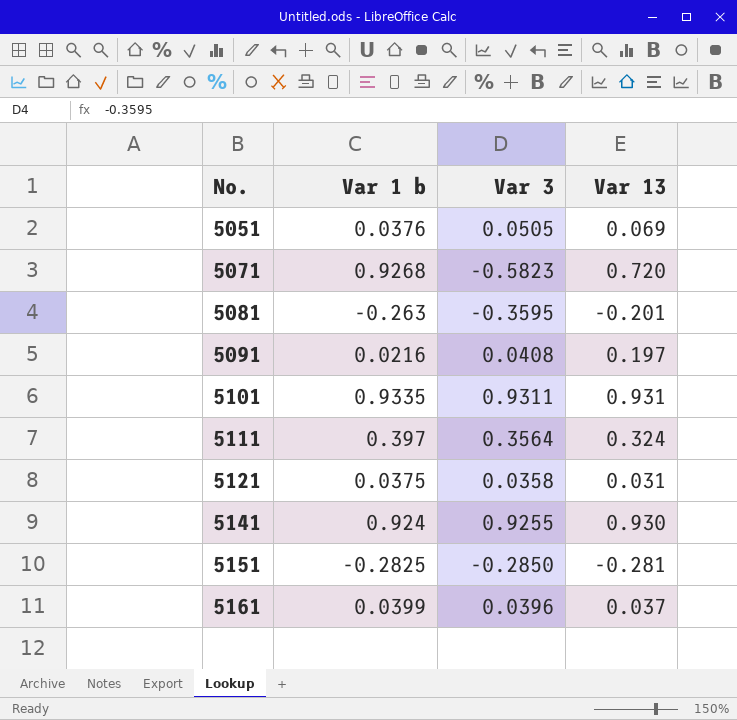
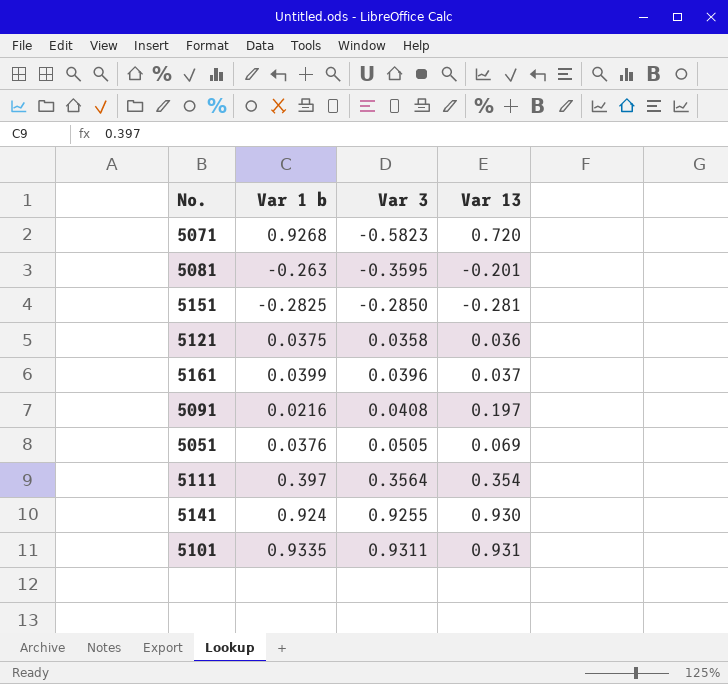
row order: No. ascending -> Var 3 ascending
5121 | Var 13: 0.031 -> 0.036
5111 | Var 13: 0.324 -> 0.354

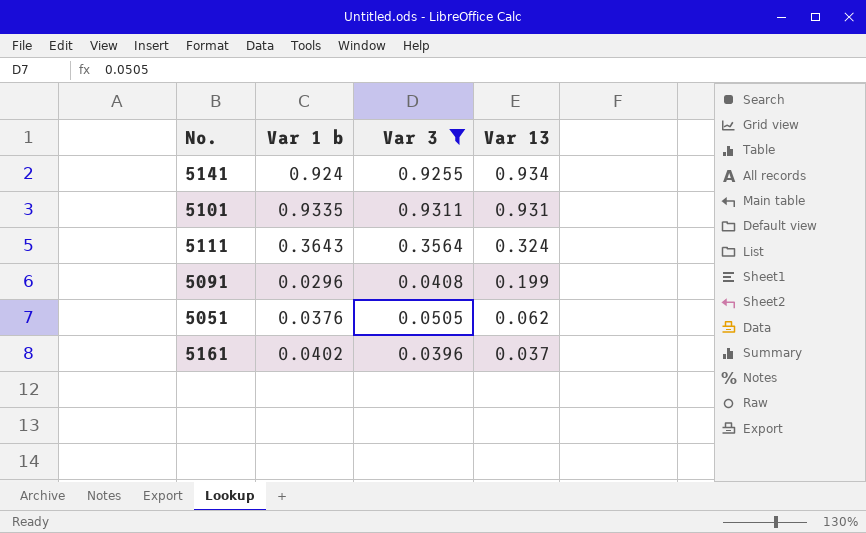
filter: none -> Var 3 >= 0.0396
row order: Var 3 ascending -> Var 13 descending
5141 | Var 13: 0.930 -> 0.934
5111 | Var 1 b: 0.397 -> 0.3643
5111 | Var 13: 0.354 -> 0.324
5091 | Var 1 b: 0.0216 -> 0.0296
5091 | Var 13: 0.197 -> 0.199
5051 | Var 13: 0.069 -> 0.062
5161 | Var 1 b: 0.0399 -> 0.0402

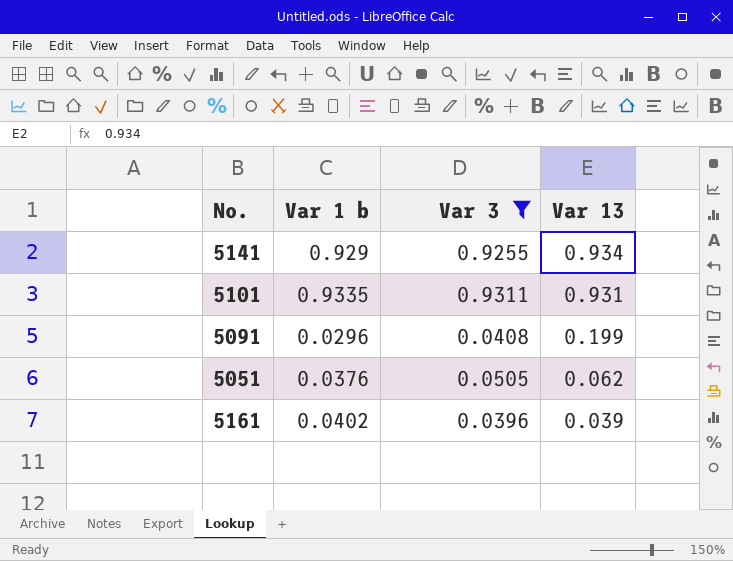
row 5111: 0.3643 | 0.3564 | 0.324 -> none
5141 | Var 1 b: 0.924 -> 0.929
5161 | Var 13: 0.037 -> 0.039

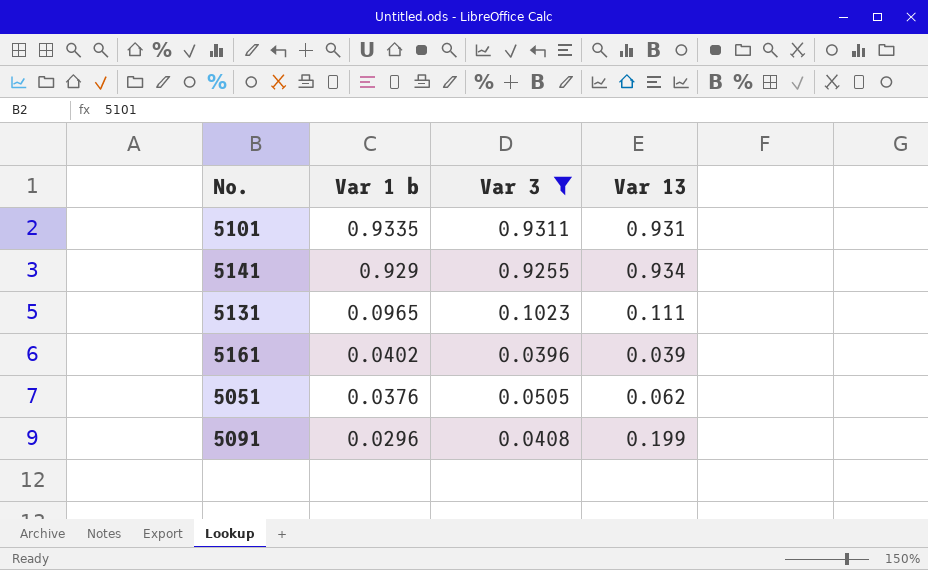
row order: Var 13 descending -> Var 1 b descending
row 5131: none -> 0.0965 | 0.1023 | 0.111

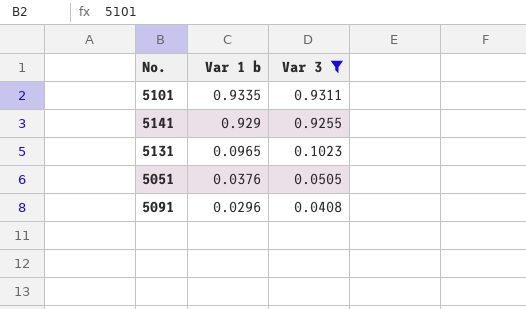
column Var 13 | position: 4 -> none
row 5161: 0.0402 | 0.0396 | 0.039 -> none

